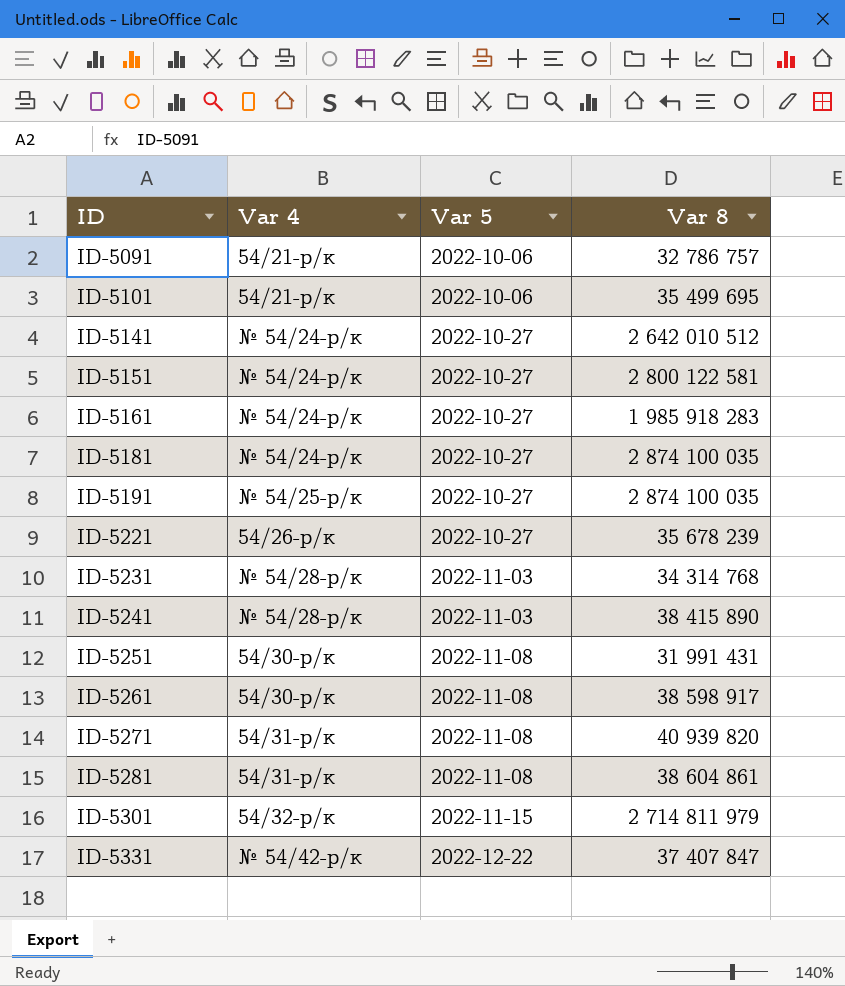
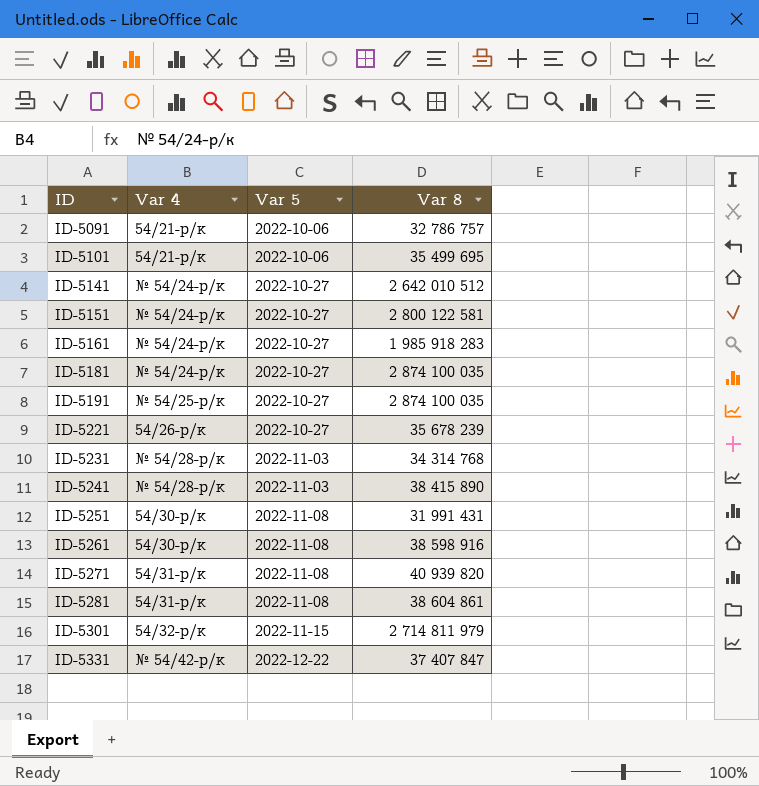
ID-5261 | Var 8: 38 598 917 -> 38 598 916

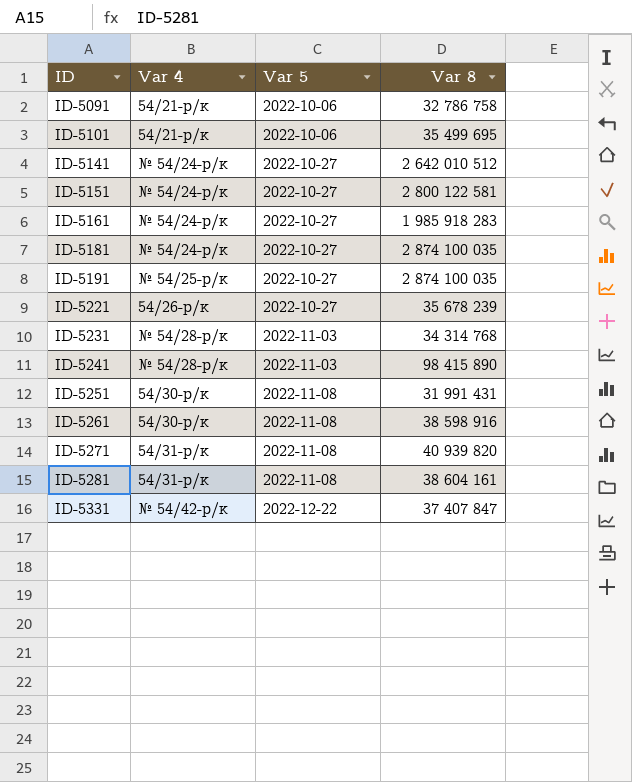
row ID-5301: 54/32-р/к | 2022-11-15 | 2 714 811 979 -> none
ID-5091 | Var 8: 32 786 757 -> 32 786 758
ID-5241 | Var 8: 38 415 890 -> 98 415 890
ID-5281 | Var 8: 38 604 861 -> 38 604 161

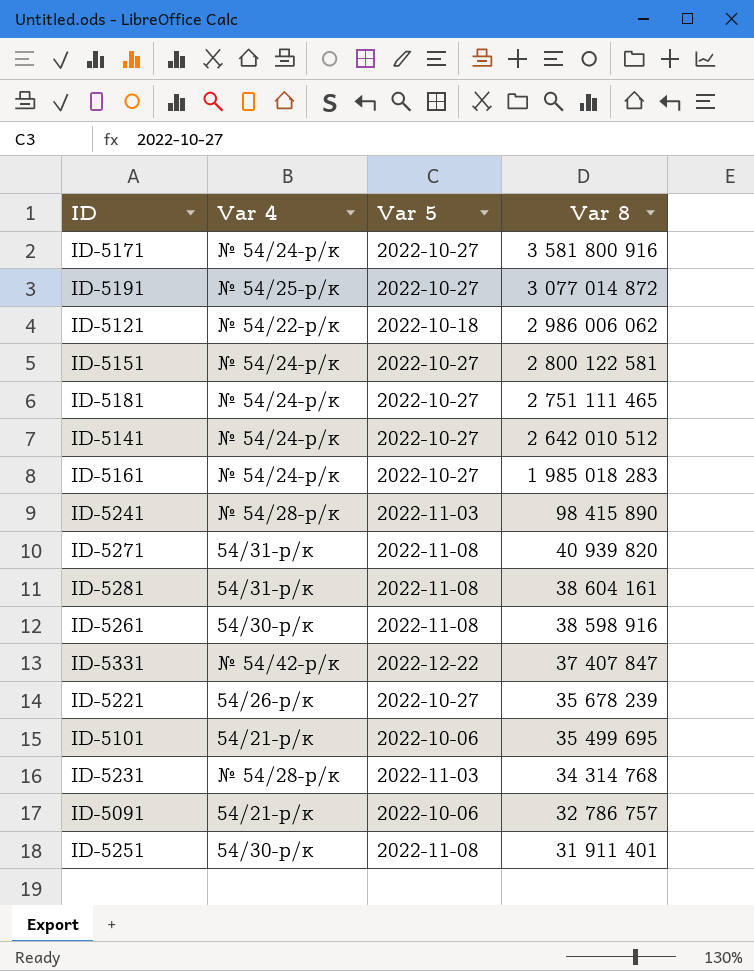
row order: ID ascending -> Var 8 descending
row ID-5171: none -> № 54/24-р/к | 2022-10-27 | 3 581 800 916
ID-5191 | Var 8: 2 874 100 035 -> 3 077 014 872
row ID-5121: none -> № 54/22-р/к | 2022-10-18 | 2 986 006 062
ID-5181 | Var 8: 2 874 100 035 -> 2 751 111 465
ID-5161 | Var 8: 1 985 918 283 -> 1 985 018 283
ID-5091 | Var 8: 32 786 758 -> 32 786 757
ID-5251 | Var 8: 31 991 431 -> 31 911 401

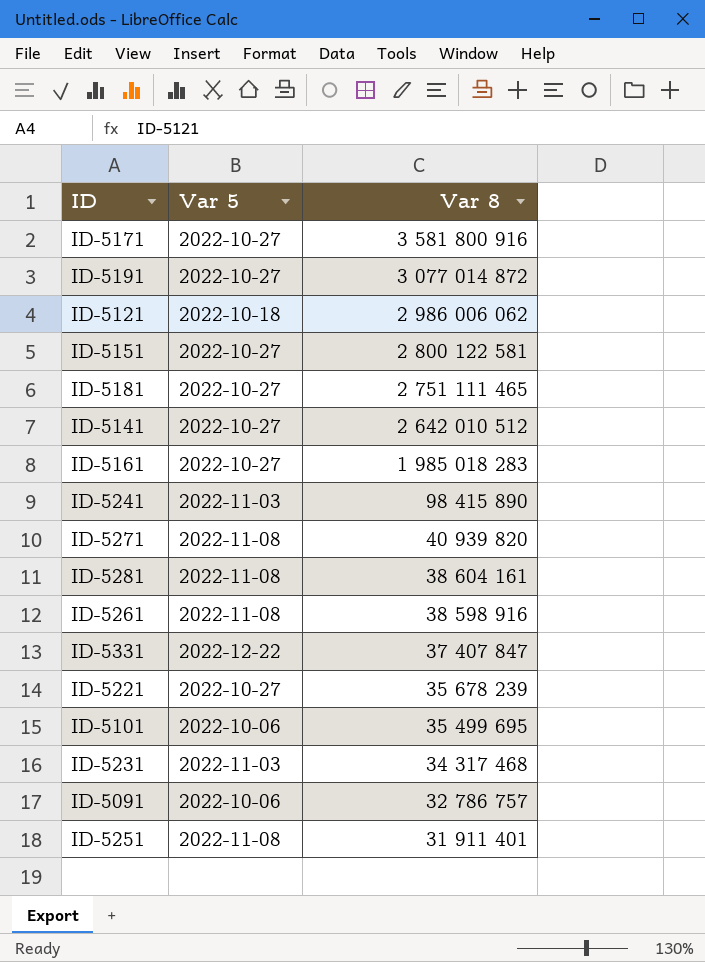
column Var 4 | position: 2 -> none
ID-5231 | Var 8: 34 314 768 -> 34 317 468

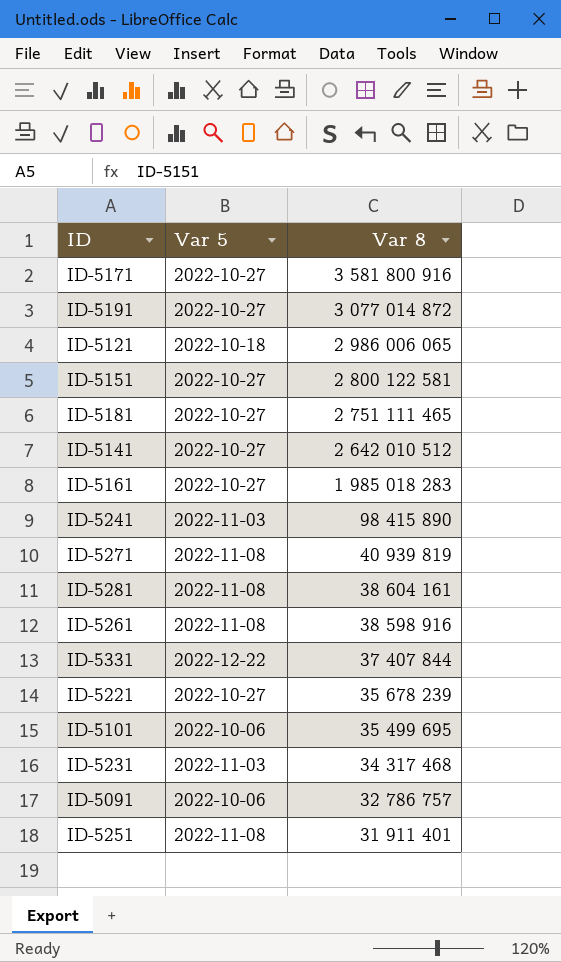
ID-5121 | Var 8: 2 986 006 062 -> 2 986 006 065
ID-5271 | Var 8: 40 939 820 -> 40 939 819
ID-5331 | Var 8: 37 407 847 -> 37 407 844

